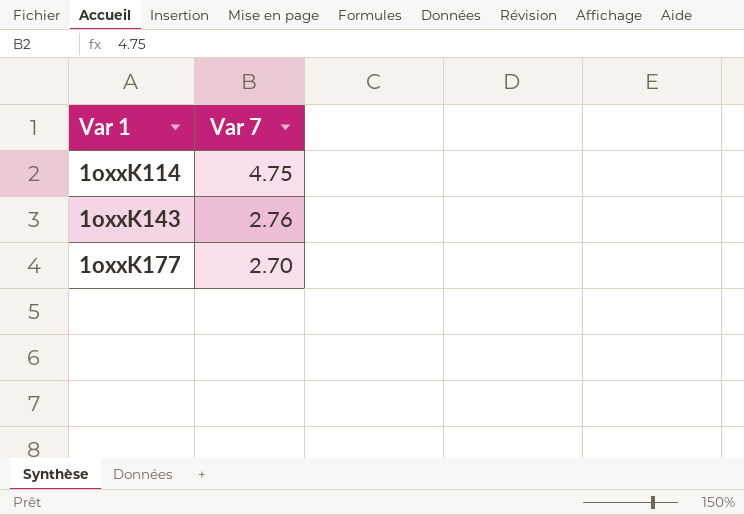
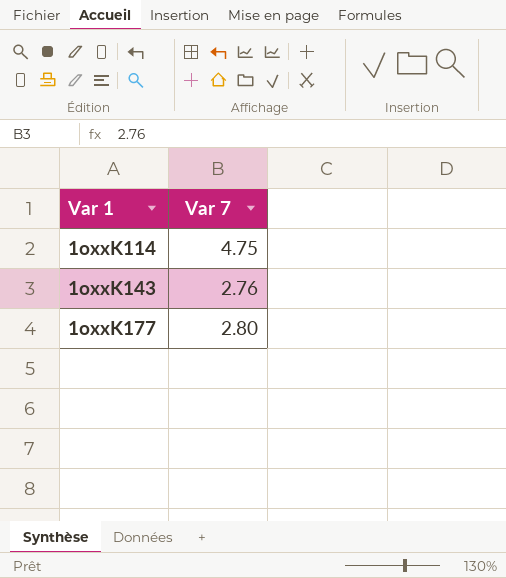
1oxxK177 | Var 7: 2.70 -> 2.80

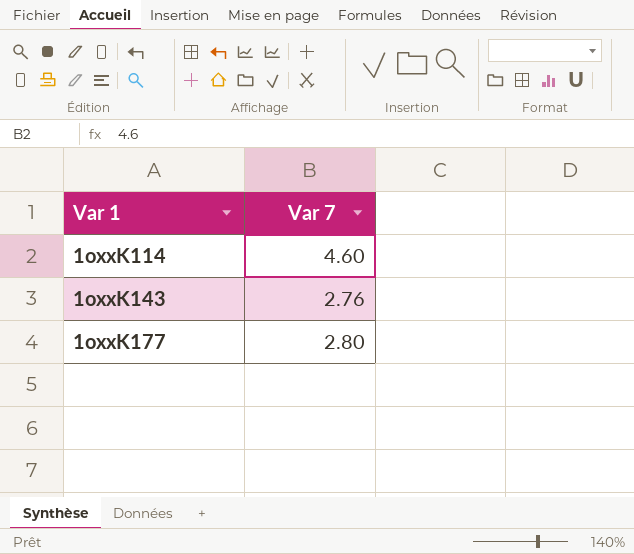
1oxxK114 | Var 7: 4.75 -> 4.60

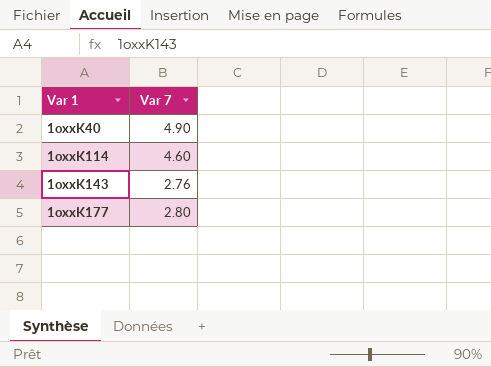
row 1oxxK40: none -> 4.90

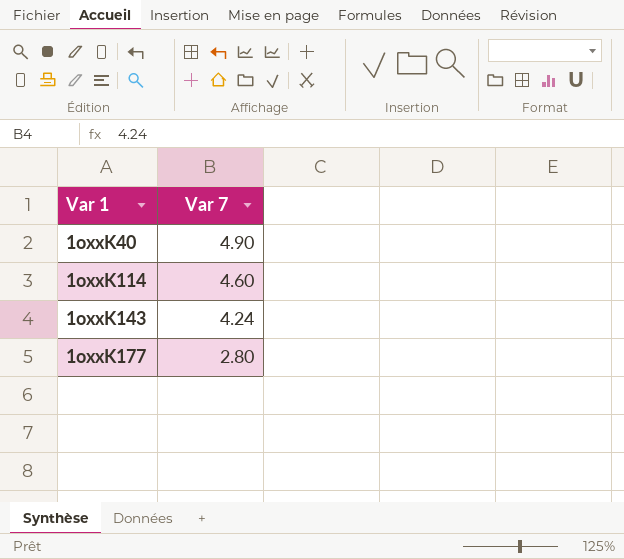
1oxxK143 | Var 7: 2.76 -> 4.24

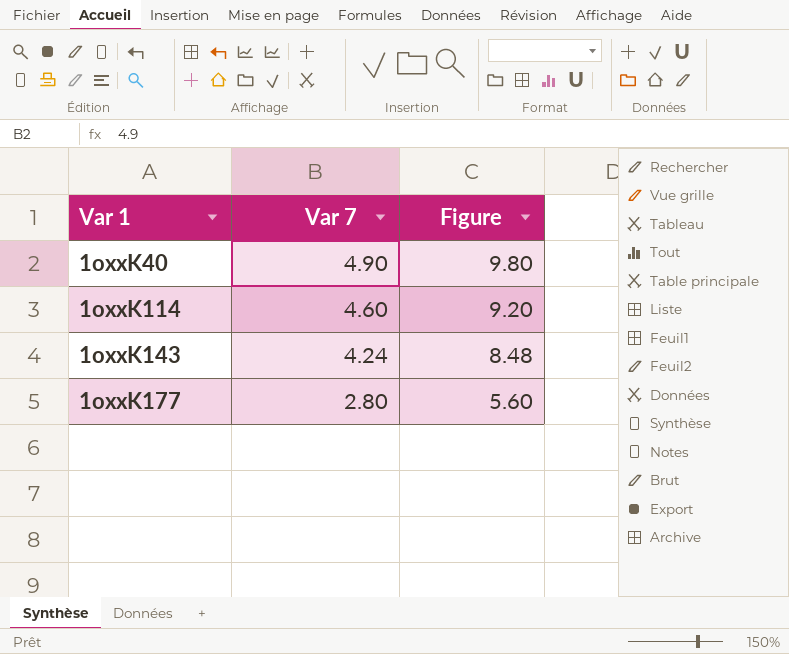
column Figure | formula: none -> [Var 7] * 2

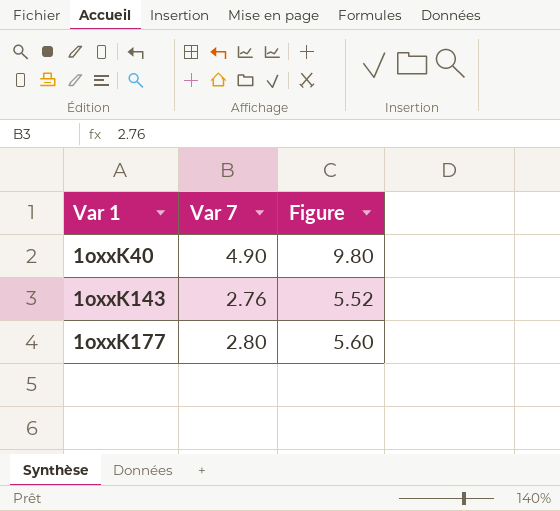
row 1oxxK114: 4.60 | 9.20 -> none
1oxxK143 | Var 7: 4.24 -> 2.76
1oxxK143 | Figure: 8.48 -> 5.52

